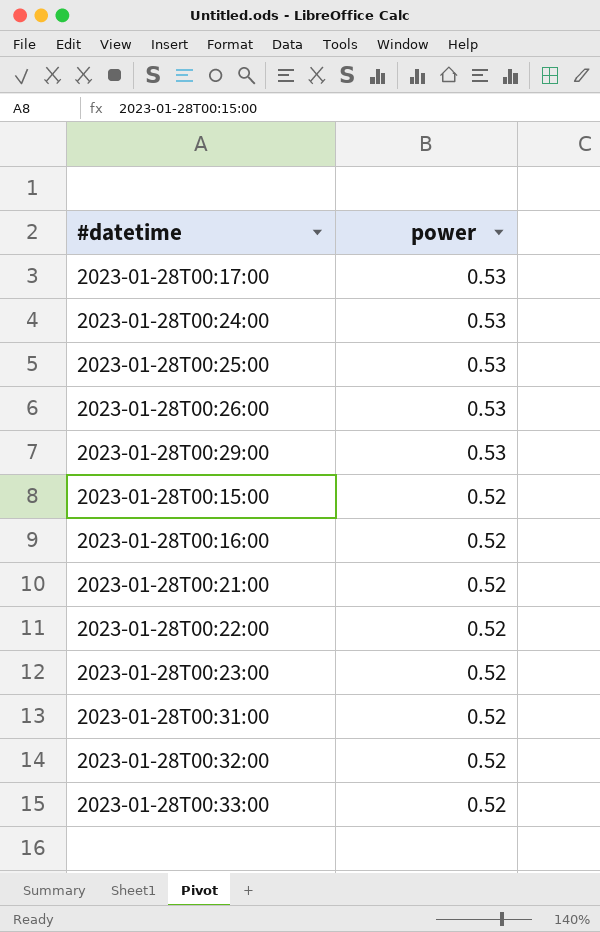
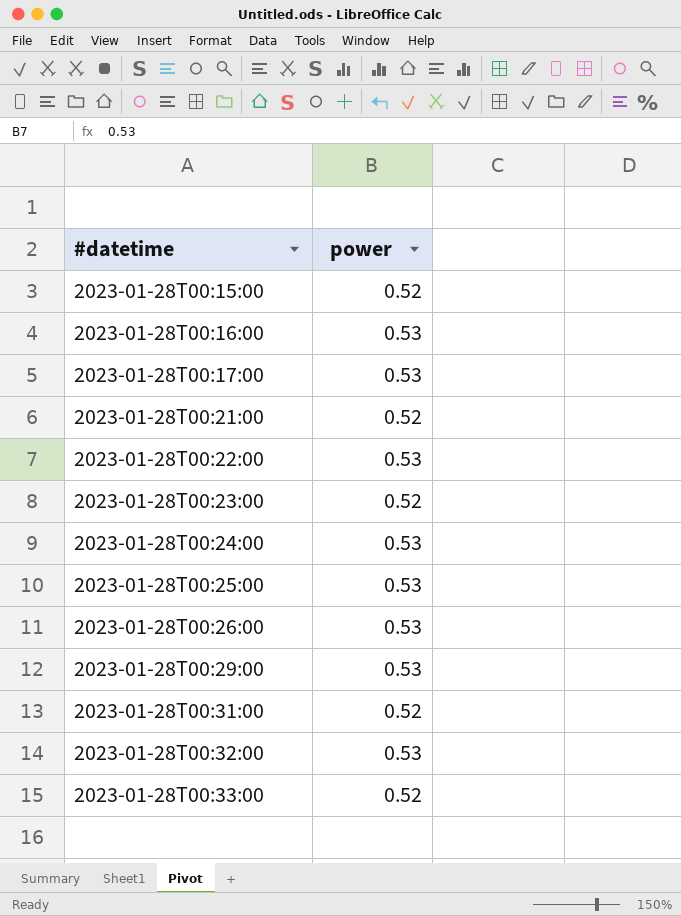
row order: power descending -> #datetime ascending
2023-01-28T00:16:00 | power: 0.52 -> 0.53
2023-01-28T00:22:00 | power: 0.52 -> 0.53
2023-01-28T00:32:00 | power: 0.52 -> 0.53

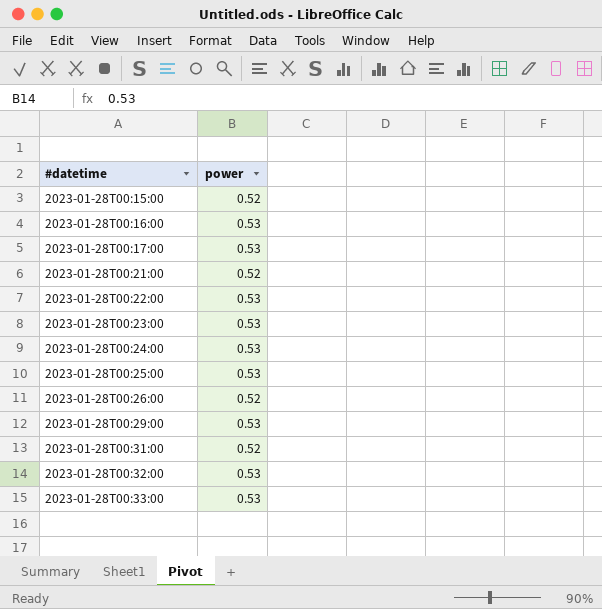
2023-01-28T00:23:00 | power: 0.52 -> 0.53
2023-01-28T00:26:00 | power: 0.53 -> 0.52
2023-01-28T00:33:00 | power: 0.52 -> 0.53

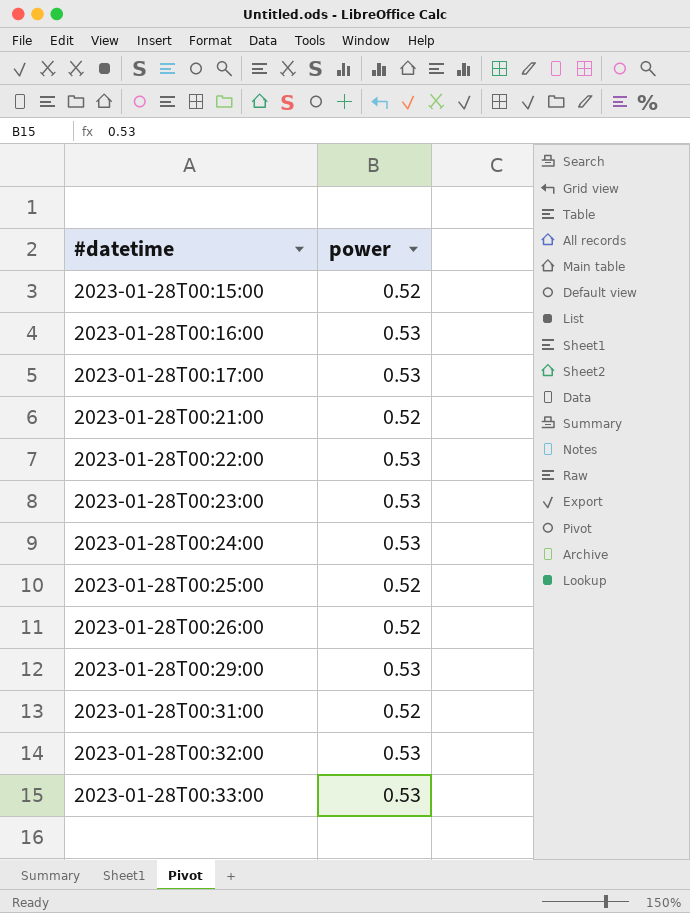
2023-01-28T00:25:00 | power: 0.53 -> 0.52

